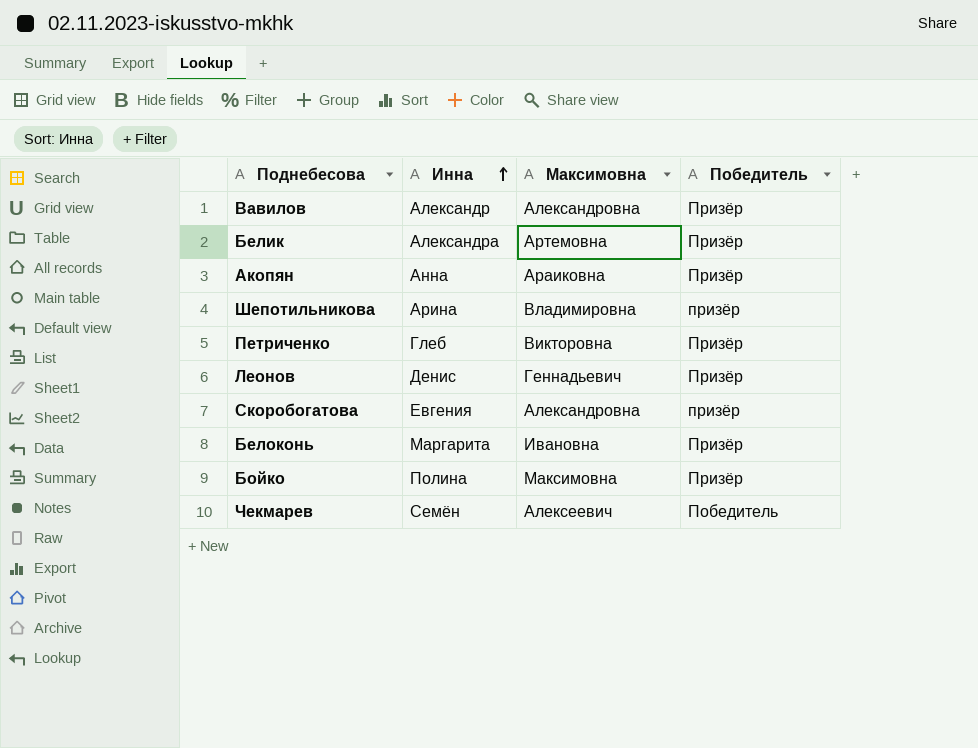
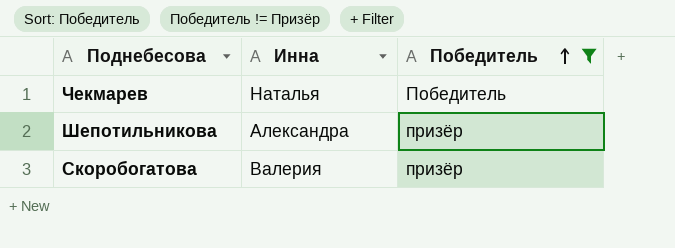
filter: none -> Победитель != Призёр
row order: Инна ascending -> Победитель ascending
column Максимовна | position: 3 -> none
Чекмарев | Инна: Семён -> Наталья
Шепотильникова | Инна: Арина -> Александра
Скоробогатова | Инна: Евгения -> Валерия

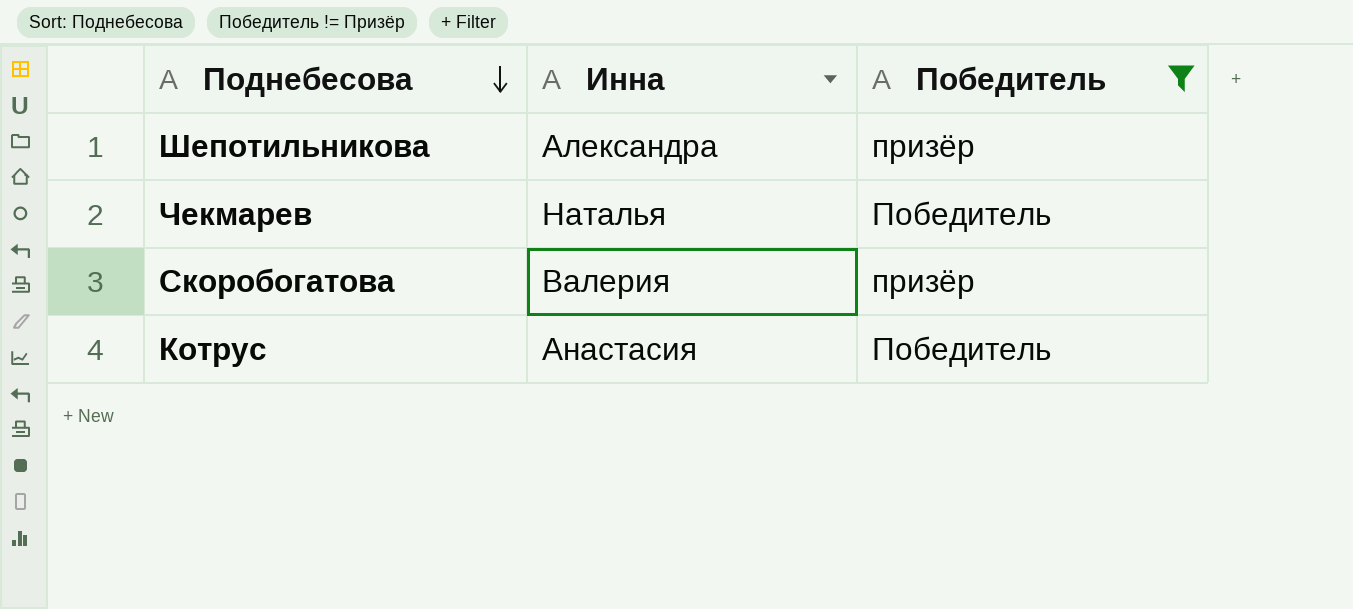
row order: Победитель ascending -> Поднебесова descending
row Котрус: none -> Анастасия | Победитель

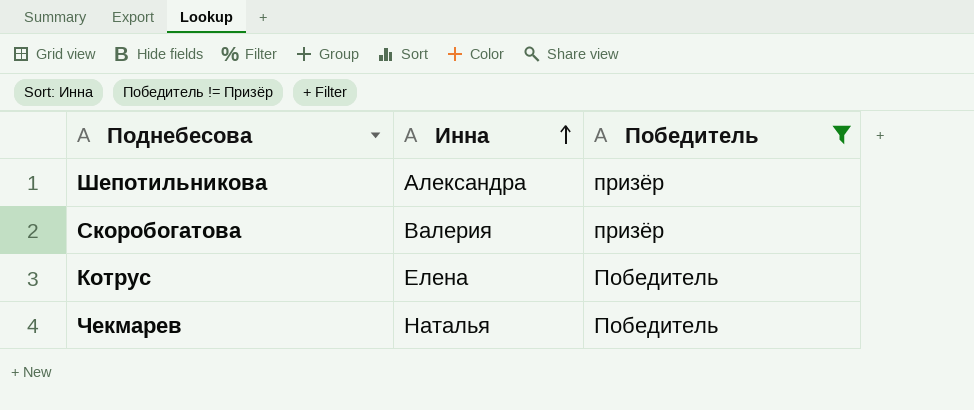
row order: Поднебесова descending -> Инна ascending
Котрус | Инна: Анастасия -> Елена

